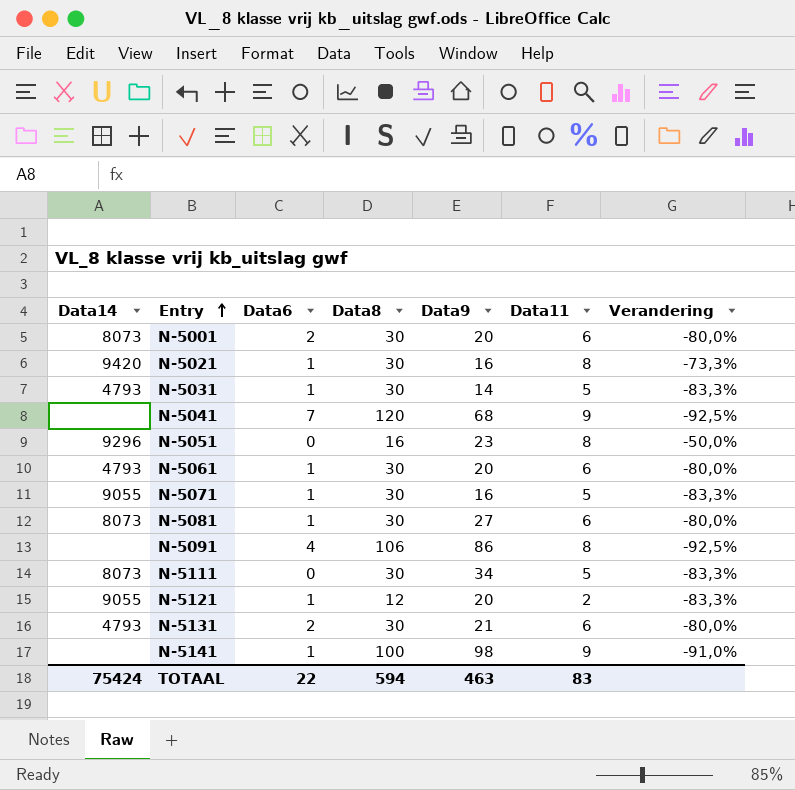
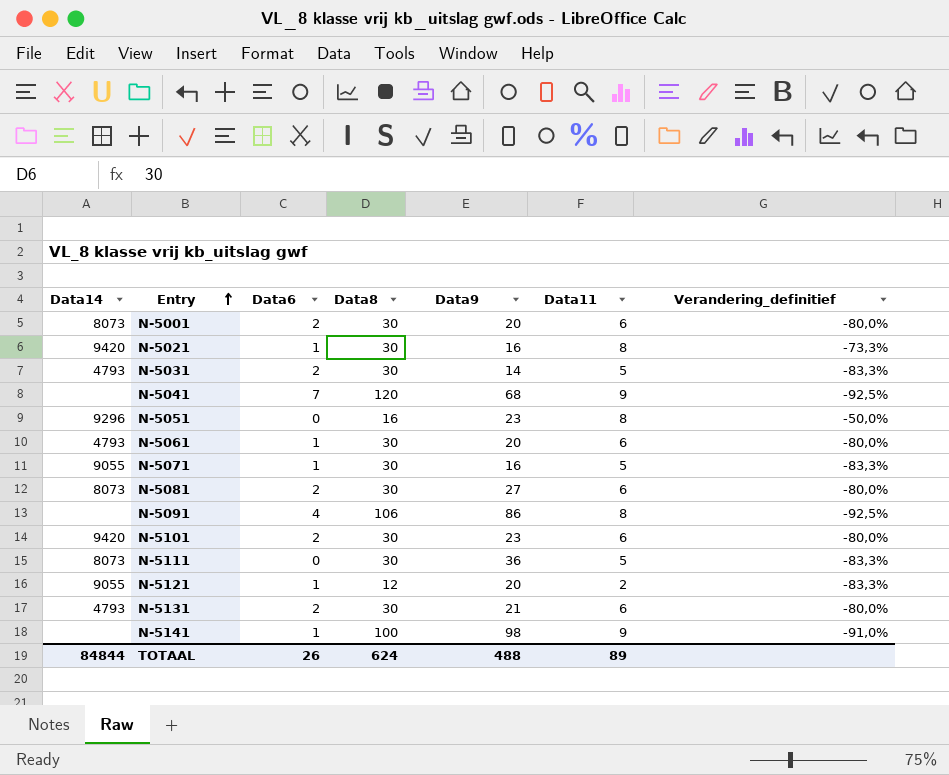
column name: Verandering -> Verandering_definitief
N-5031 | Data6: 1 -> 2
N-5081 | Data6: 1 -> 2
row N-5101: none -> 9420 | 2 | 30 | 23 | 6 | -80,0%
N-5111 | Data9: 34 -> 36
TOTAAL | Data14: 75424 -> 84844
TOTAAL | Data6: 22 -> 26
TOTAAL | Data8: 594 -> 624
TOTAAL | Data9: 463 -> 488
TOTAAL | Data11: 83 -> 89

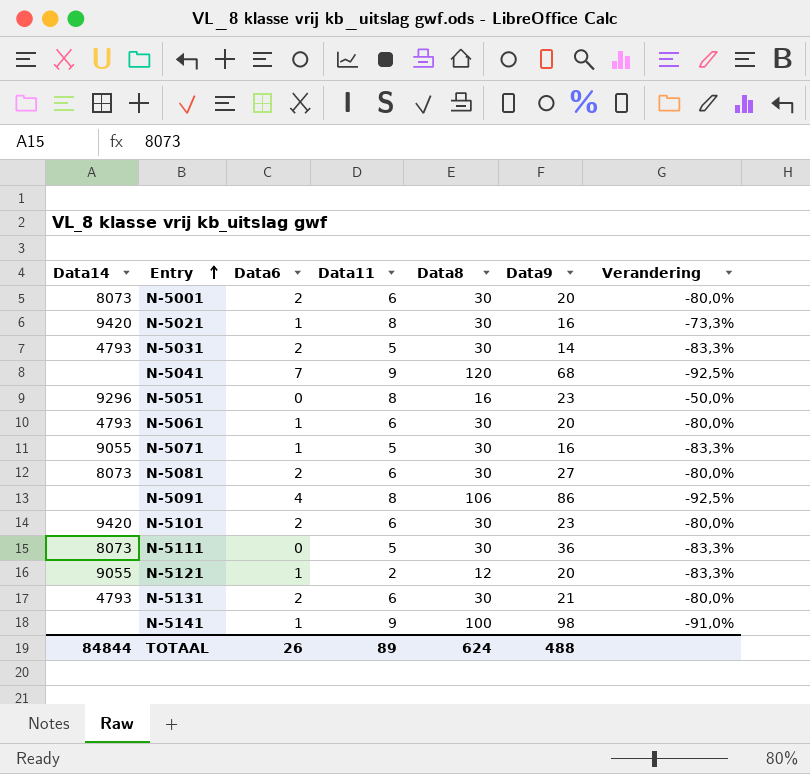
column Data11 | position: 6 -> 4
column name: Verandering_definitief -> Verandering

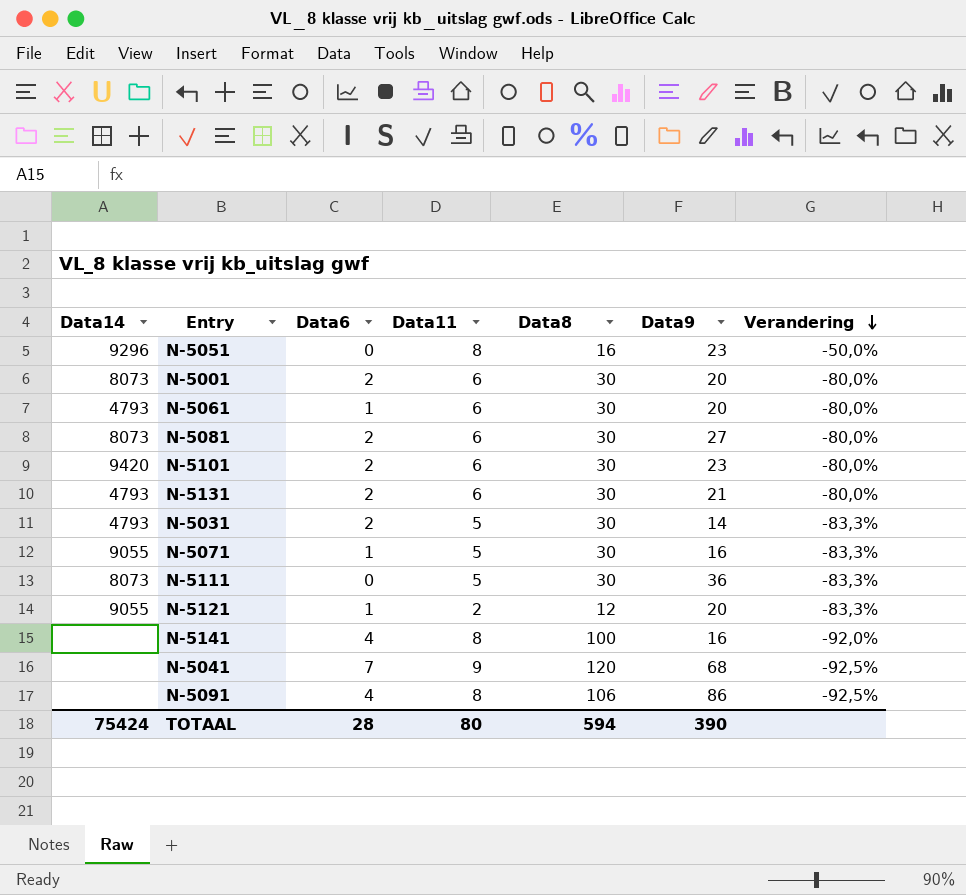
row order: Entry ascending -> Verandering descending
row N-5021: 9420 | 1 | 8 | 30 | 16 | -73,3% -> none
N-5141 | Data6: 1 -> 4
N-5141 | Data11: 9 -> 8
N-5141 | Data9: 98 -> 16
N-5141 | Verandering: -91,0% -> -92,0%
TOTAAL | Data14: 84844 -> 75424
TOTAAL | Data6: 26 -> 28
TOTAAL | Data11: 89 -> 80
TOTAAL | Data8: 624 -> 594
TOTAAL | Data9: 488 -> 390

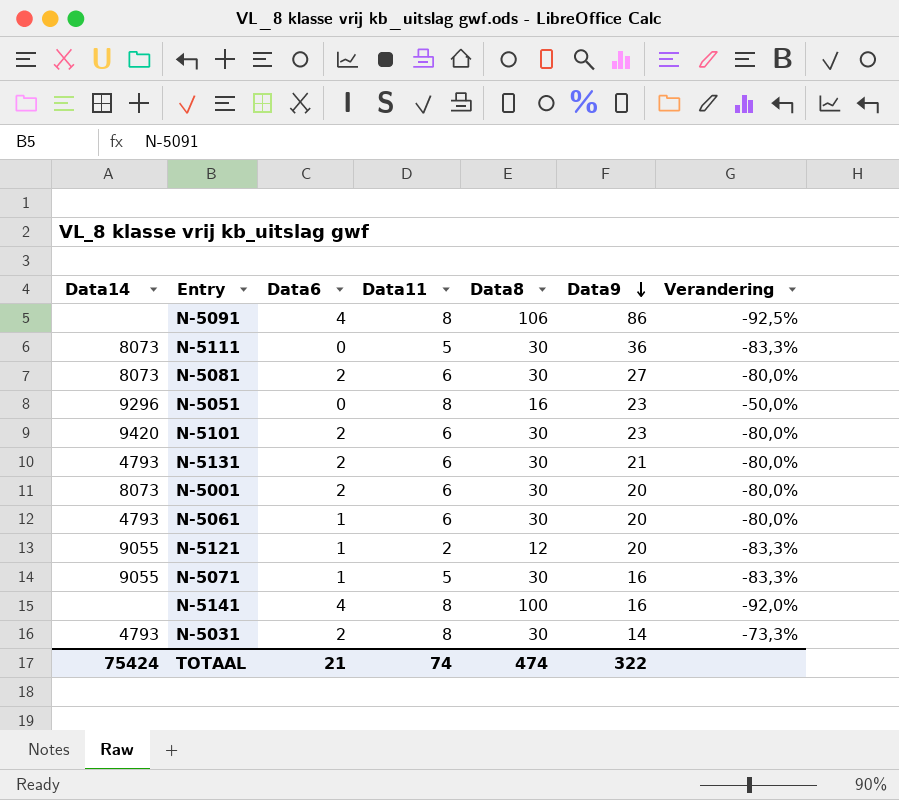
row order: Verandering descending -> Data9 descending
row N-5041: none | 7 | 9 | 120 | 68 | -92,5% -> none
N-5031 | Data11: 5 -> 8
N-5031 | Verandering: -83,3% -> -73,3%
TOTAAL | Data6: 28 -> 21
TOTAAL | Data11: 80 -> 74
TOTAAL | Data8: 594 -> 474
TOTAAL | Data9: 390 -> 322

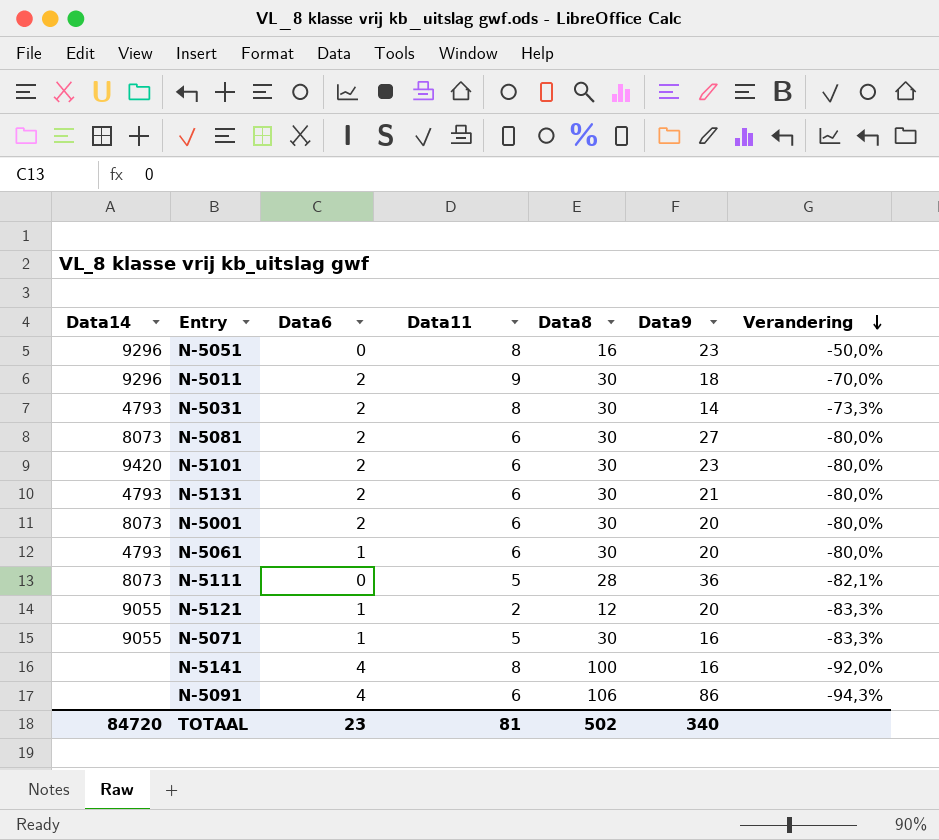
row order: Data9 descending -> Verandering descending
row N-5011: none -> 9296 | 2 | 9 | 30 | 18 | -70,0%
N-5111 | Data8: 30 -> 28
N-5111 | Verandering: -83,3% -> -82,1%
N-5091 | Data11: 8 -> 6
N-5091 | Verandering: -92,5% -> -94,3%
TOTAAL | Data14: 75424 -> 84720
TOTAAL | Data6: 21 -> 23
TOTAAL | Data11: 74 -> 81
TOTAAL | Data8: 474 -> 502
TOTAAL | Data9: 322 -> 340

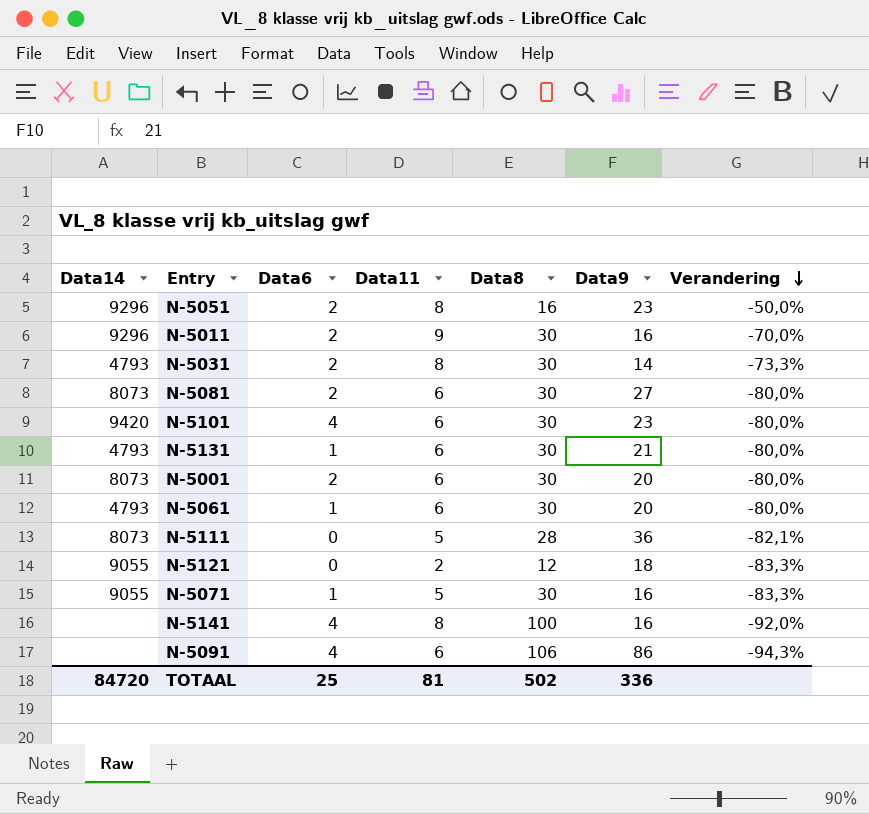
N-5051 | Data6: 0 -> 2
N-5011 | Data9: 18 -> 16
N-5101 | Data6: 2 -> 4
N-5131 | Data6: 2 -> 1
N-5121 | Data6: 1 -> 0
N-5121 | Data9: 20 -> 18
TOTAAL | Data6: 23 -> 25
TOTAAL | Data9: 340 -> 336

